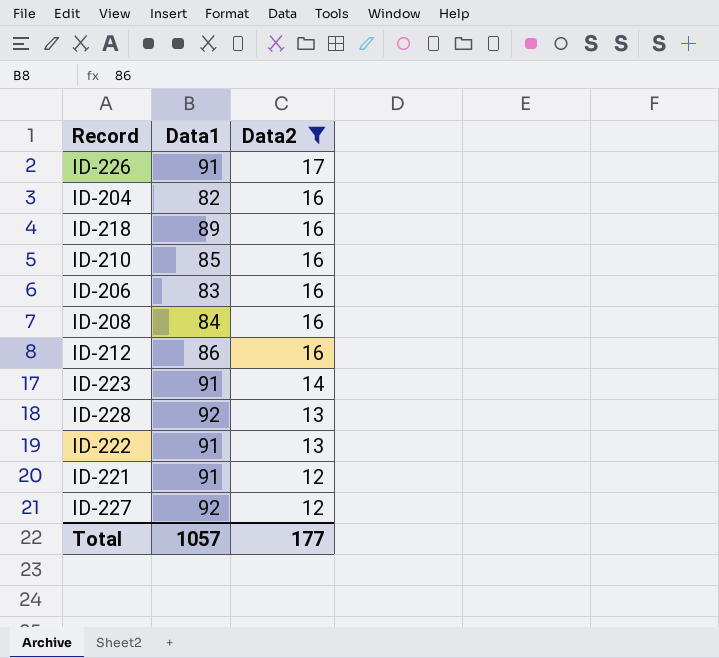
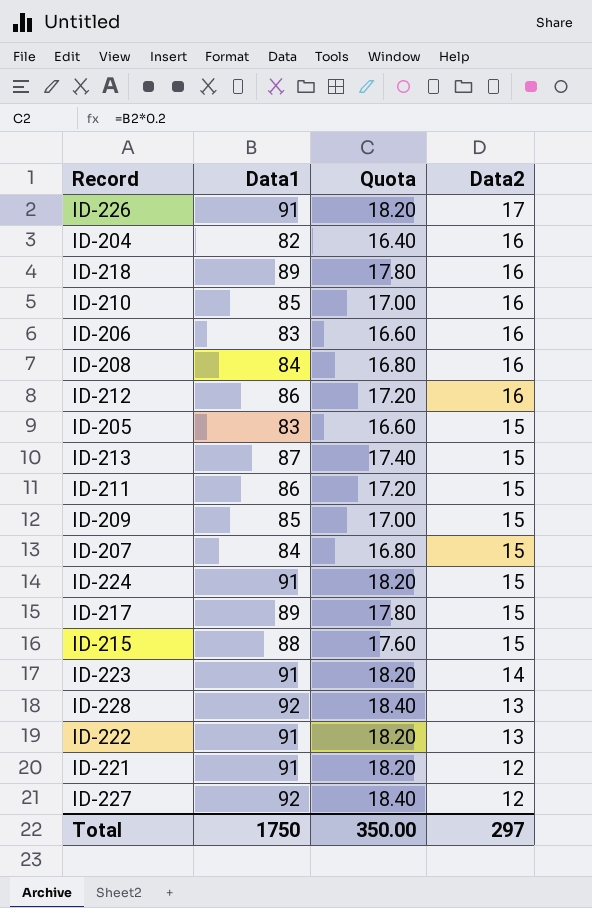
filter: Data2 != 15 -> none
column Quota | formula: none -> [Data1] * 0.2
Total | Data1: 1057 -> 1750
Total | Data2: 177 -> 297

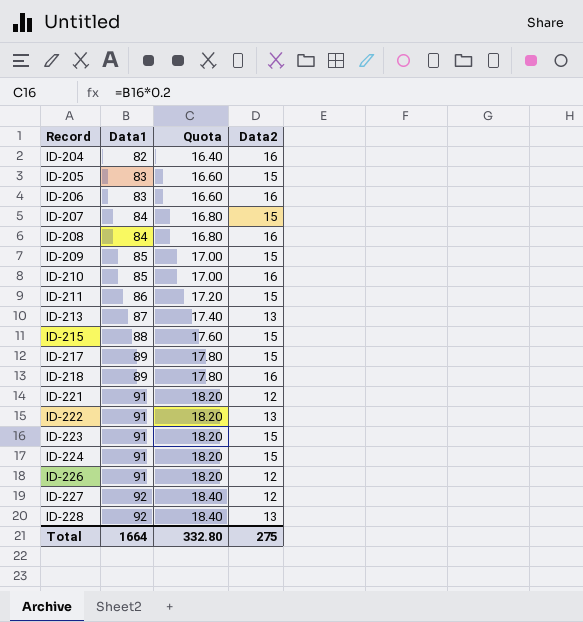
row order: Data2 descending -> Record ascending
row ID-212: 86 | 17.20 | 16 -> none
ID-213 | Data2: 15 -> 13
ID-223 | Data2: 14 -> 15
ID-226 | Data2: 17 -> 12
Total | Data1: 1750 -> 1664
Total | Quota: 350.00 -> 332.80
Total | Data2: 297 -> 275

